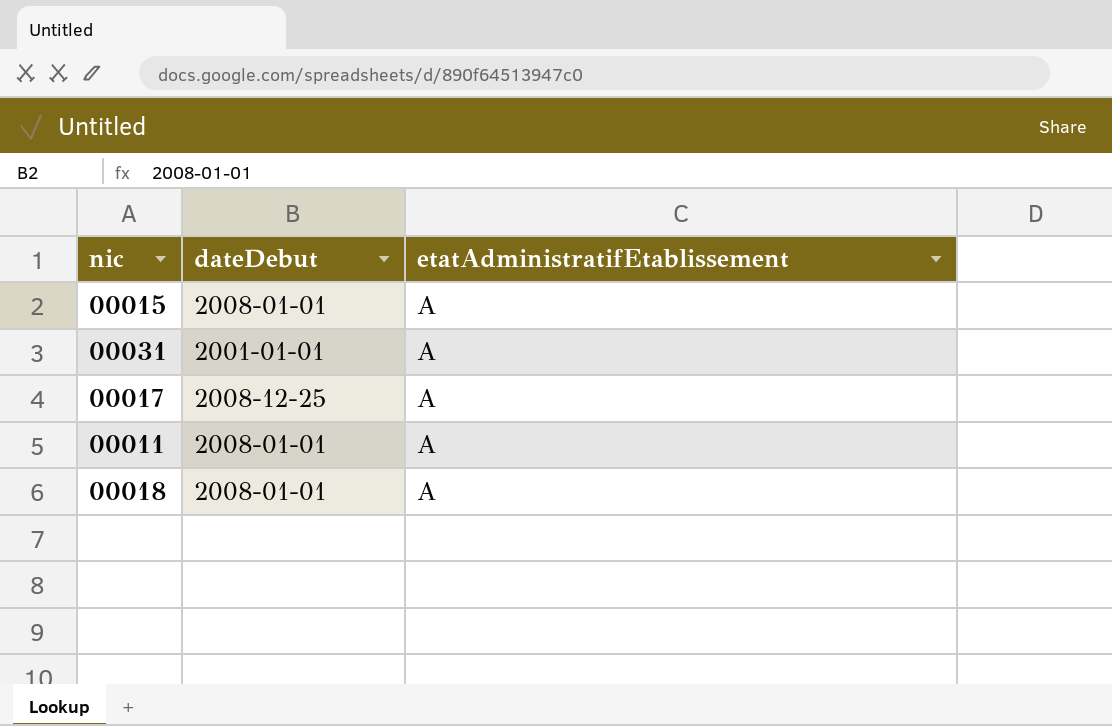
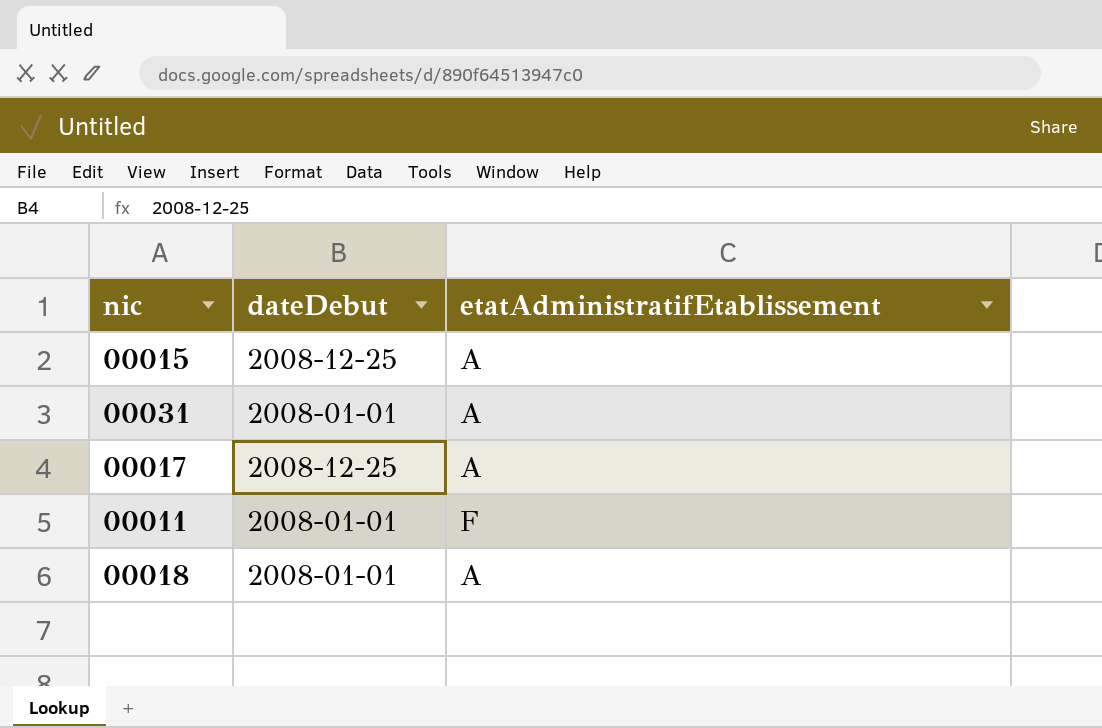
00015 | dateDebut: 2008-01-01 -> 2008-12-25
00031 | dateDebut: 2001-01-01 -> 2008-01-01
00011 | etatAdministratifEtablissement: A -> F

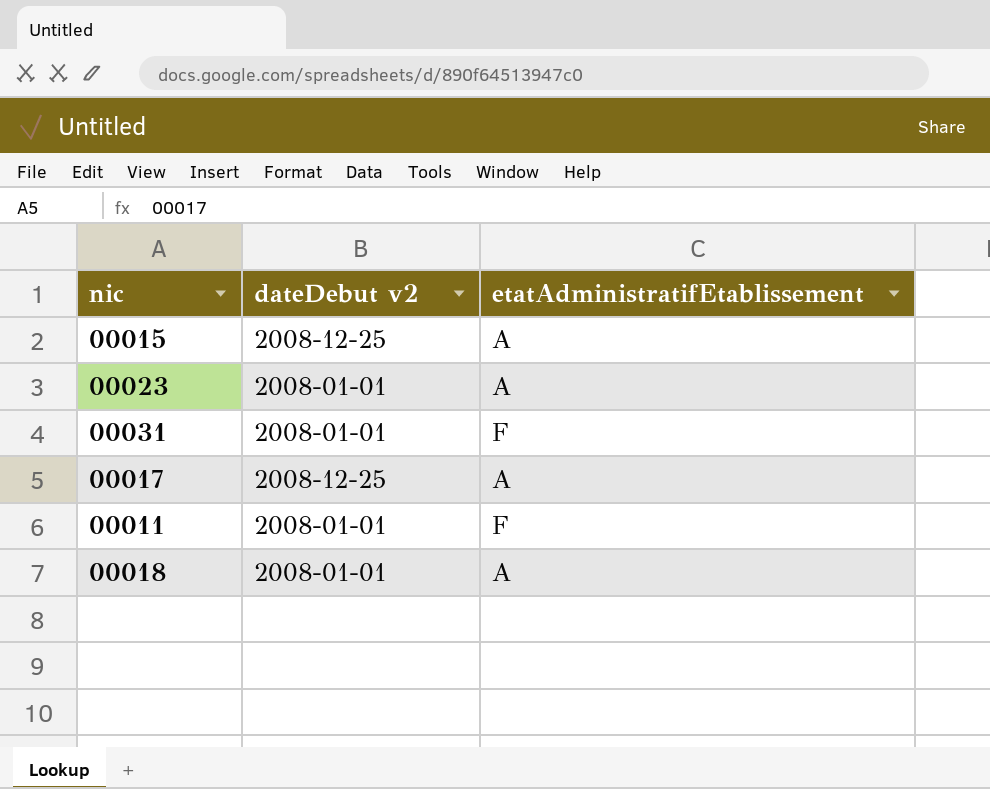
column name: dateDebut -> dateDebut v2
row 00023: none -> 2008-01-01 | A
00031 | etatAdministratifEtablissement: A -> F

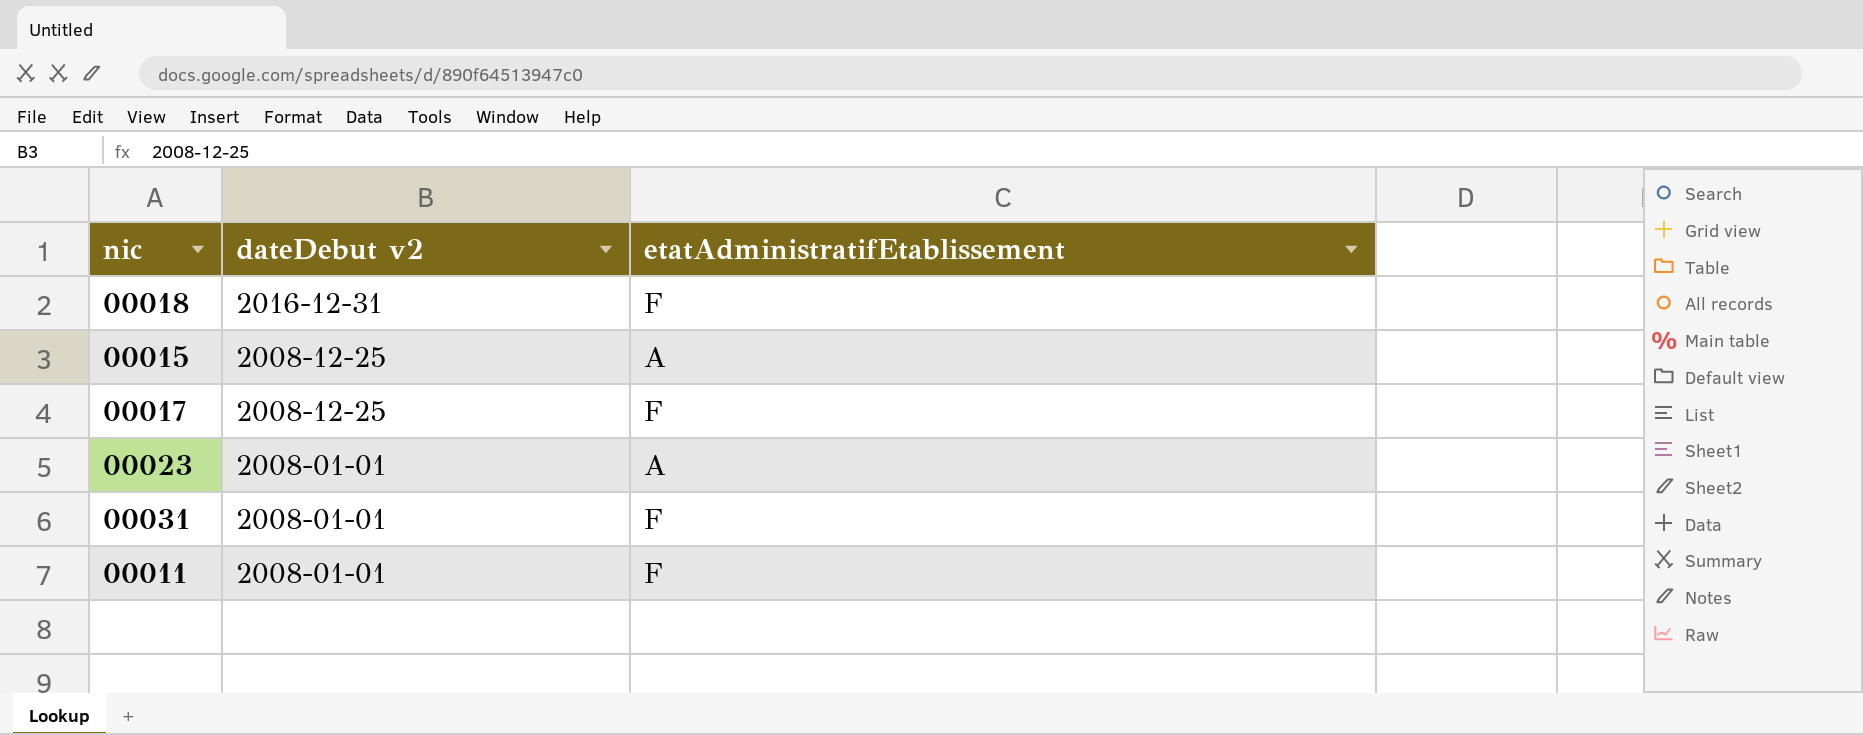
row order: none -> dateDebut v2 descending
00018 | dateDebut v2: 2008-01-01 -> 2016-12-31
00018 | etatAdministratifEtablissement: A -> F
00017 | etatAdministratifEtablissement: A -> F

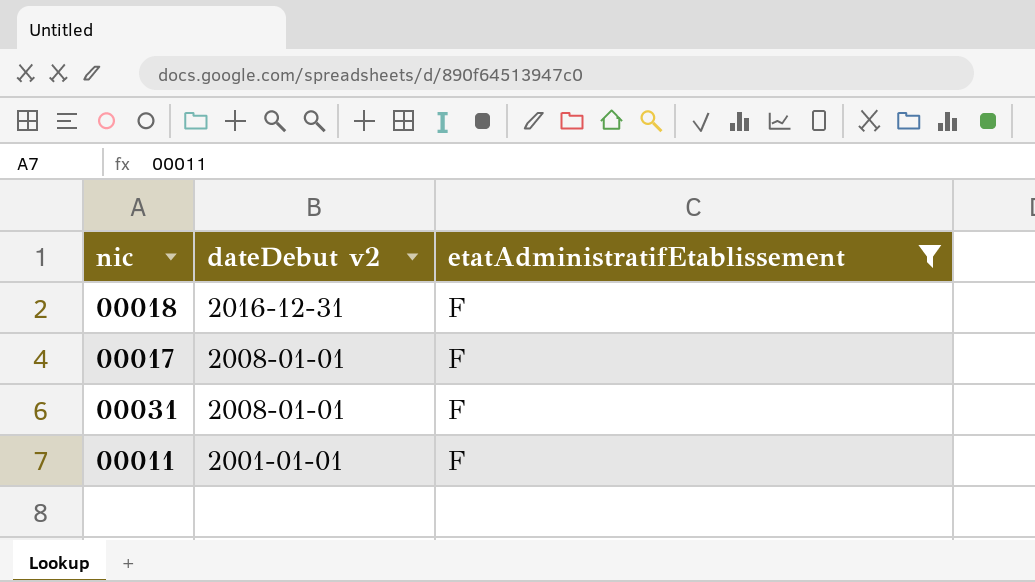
filter: none -> etatAdministratifEtablissement = F
00017 | dateDebut v2: 2008-12-25 -> 2008-01-01
00011 | dateDebut v2: 2008-01-01 -> 2001-01-01

